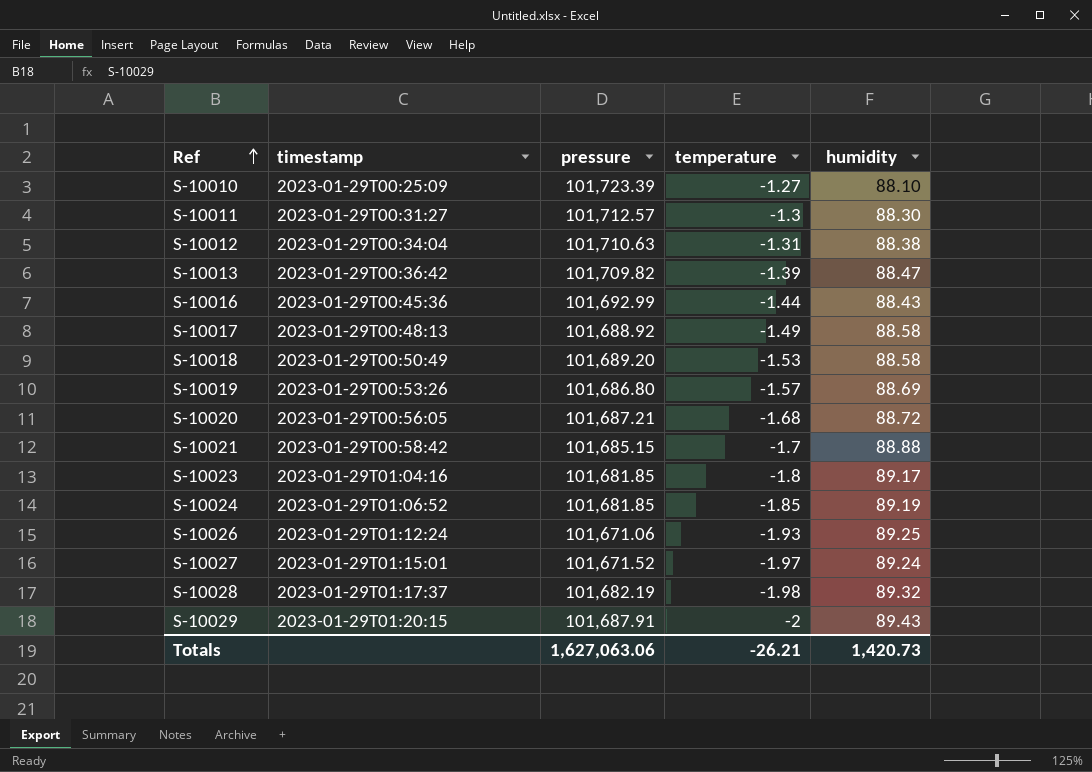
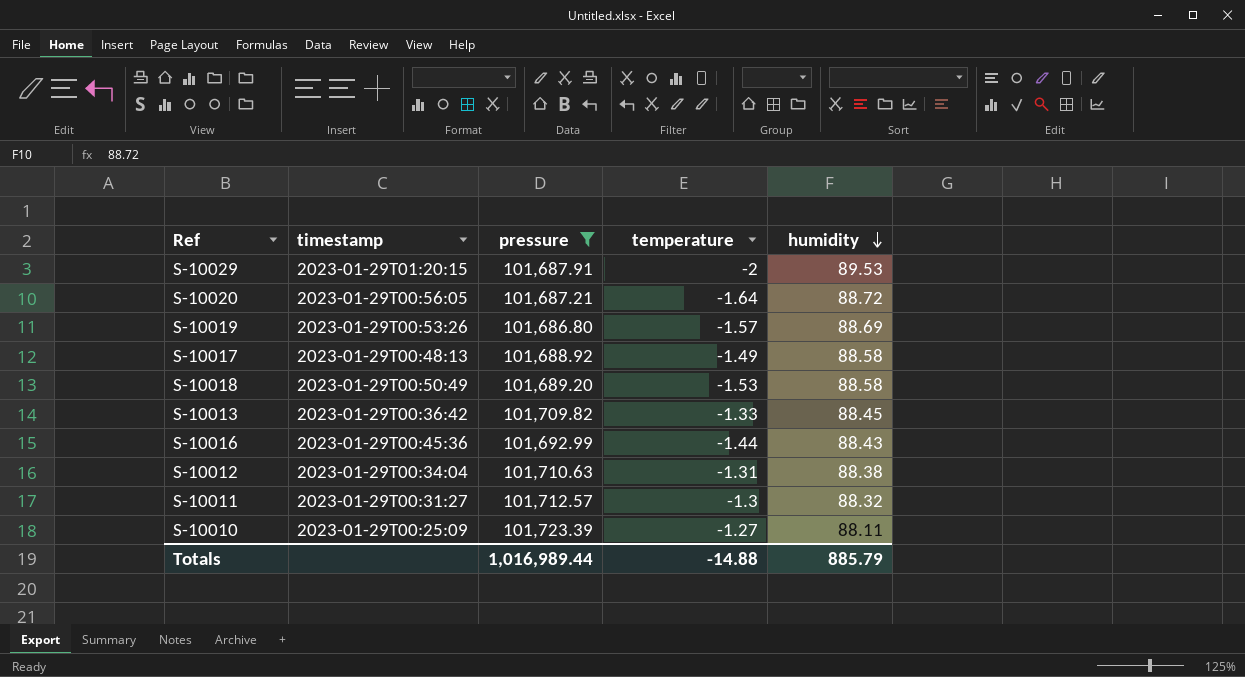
filter: none -> pressure >= 101,686.80
row order: Ref ascending -> humidity descending
S-10029 | humidity: 89.43 -> 89.53
S-10020 | temperature: -1.68 -> -1.64
S-10013 | temperature: -1.39 -> -1.33
S-10013 | humidity: 88.47 -> 88.45
S-10011 | humidity: 88.30 -> 88.32
S-10010 | humidity: 88.10 -> 88.11
Totals | pressure: 1,627,063.06 -> 1,016,989.44
Totals | temperature: -26.21 -> -14.88
Totals | humidity: 1,420.73 -> 885.79

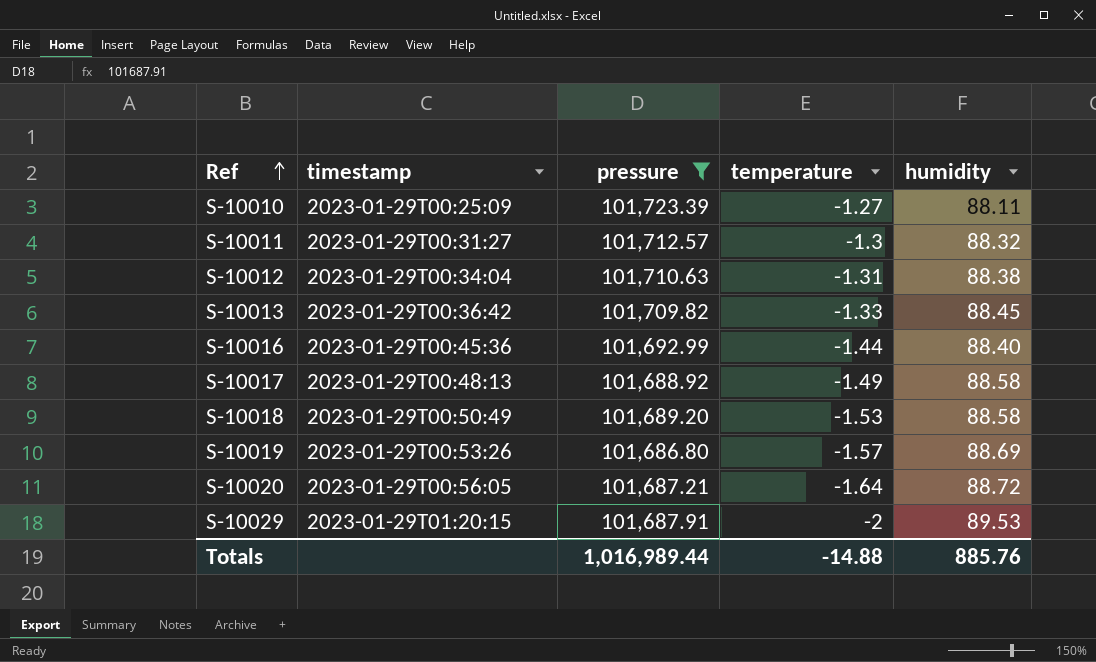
row order: humidity descending -> Ref ascending
S-10016 | humidity: 88.43 -> 88.40
Totals | humidity: 885.79 -> 885.76

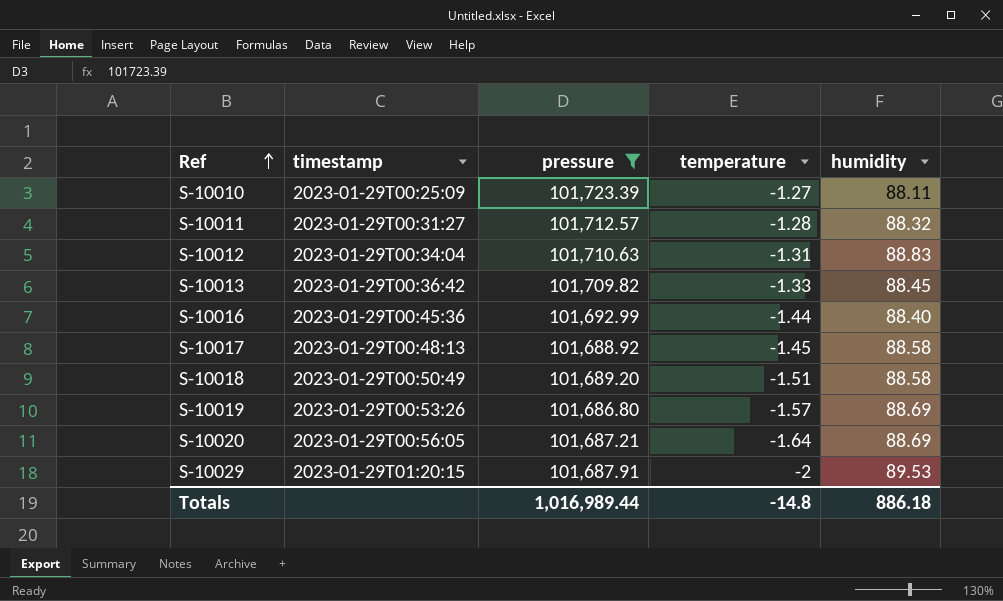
S-10011 | temperature: -1.3 -> -1.28
S-10012 | humidity: 88.38 -> 88.83
S-10017 | temperature: -1.49 -> -1.45
S-10018 | temperature: -1.53 -> -1.51
S-10020 | humidity: 88.72 -> 88.69
Totals | temperature: -14.88 -> -14.8
Totals | humidity: 885.76 -> 886.18

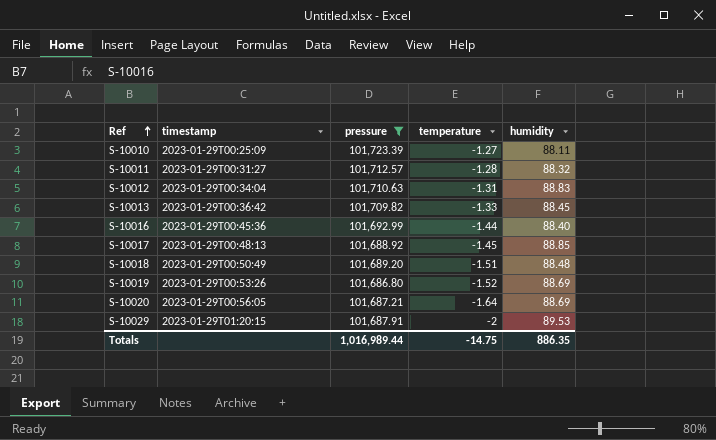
S-10017 | humidity: 88.58 -> 88.85
S-10018 | humidity: 88.58 -> 88.48
S-10019 | temperature: -1.57 -> -1.52
Totals | temperature: -14.8 -> -14.75
Totals | humidity: 886.18 -> 886.35

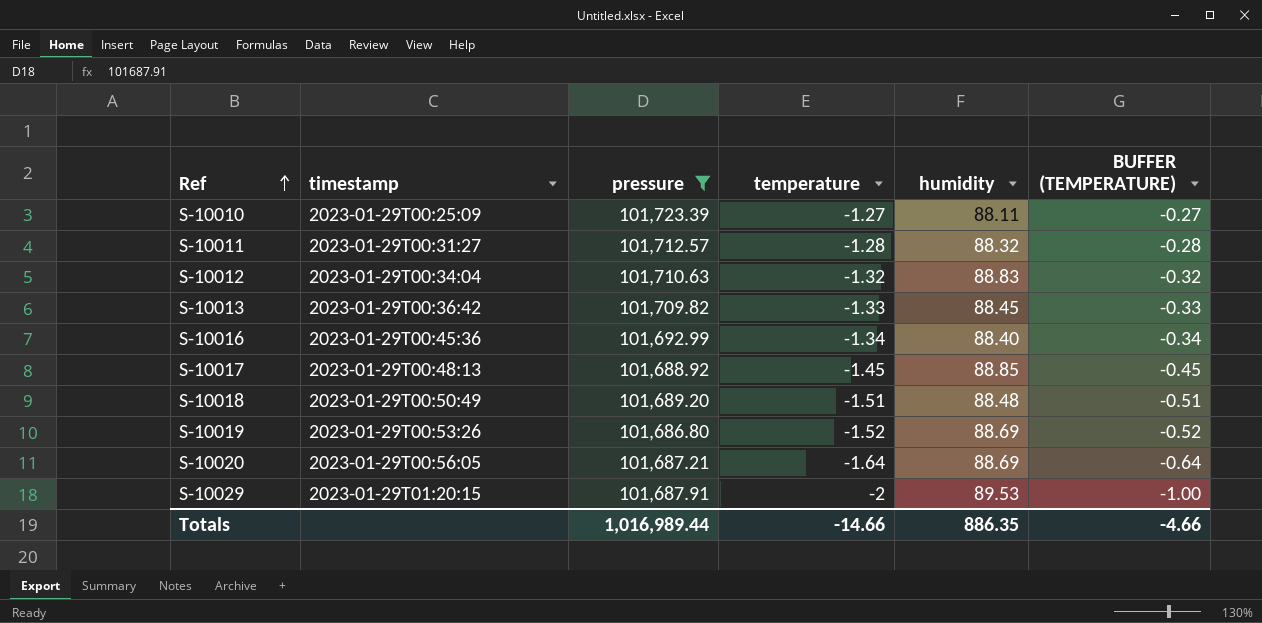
column BUFFER (TEMPERATURE) | formula: none -> [temperature] + 1
S-10012 | temperature: -1.31 -> -1.32
S-10016 | temperature: -1.44 -> -1.34
Totals | temperature: -14.75 -> -14.66

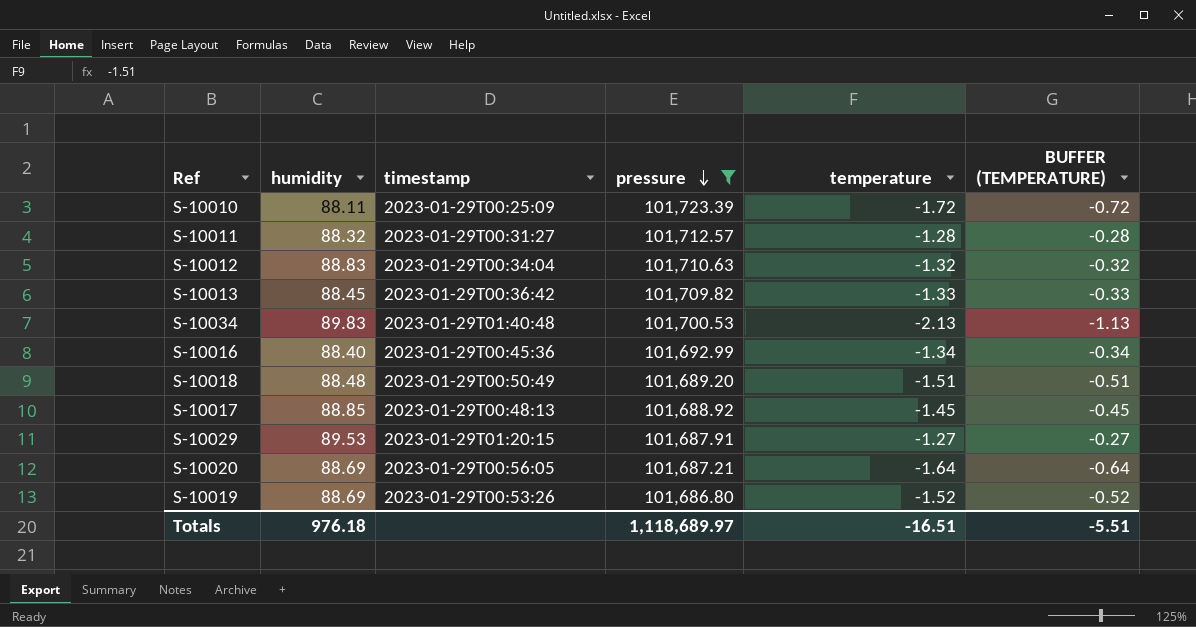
row order: Ref ascending -> pressure descending
column humidity | position: 5 -> 2
S-10010 | temperature: -1.27 -> -1.72
S-10010 | BUFFER (TEMPERATURE): -0.27 -> -0.72
row S-10034: none -> 89.83 | 2023-01-29T01:40:48 | 101,700.53 | -2.13 | -1.13
S-10029 | temperature: -2 -> -1.27
S-10029 | BUFFER (TEMPERATURE): -1.00 -> -0.27
Totals | humidity: 886.35 -> 976.18
Totals | pressure: 1,016,989.44 -> 1,118,689.97
Totals | temperature: -14.66 -> -16.51
Totals | BUFFER (TEMPERATURE): -4.66 -> -5.51

